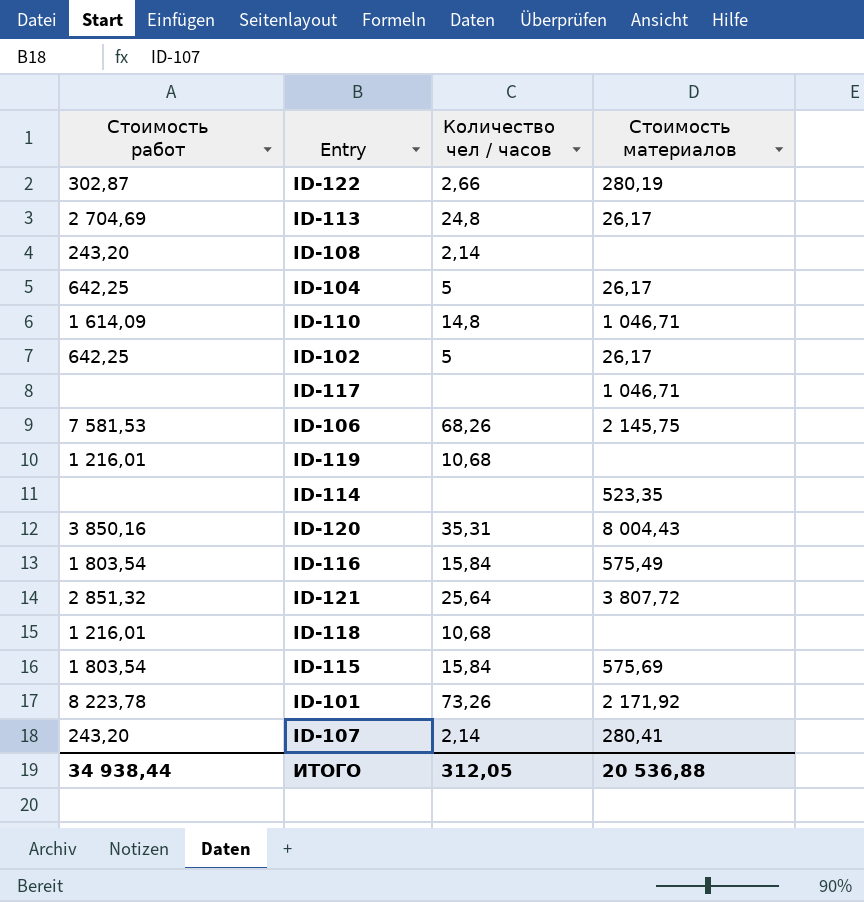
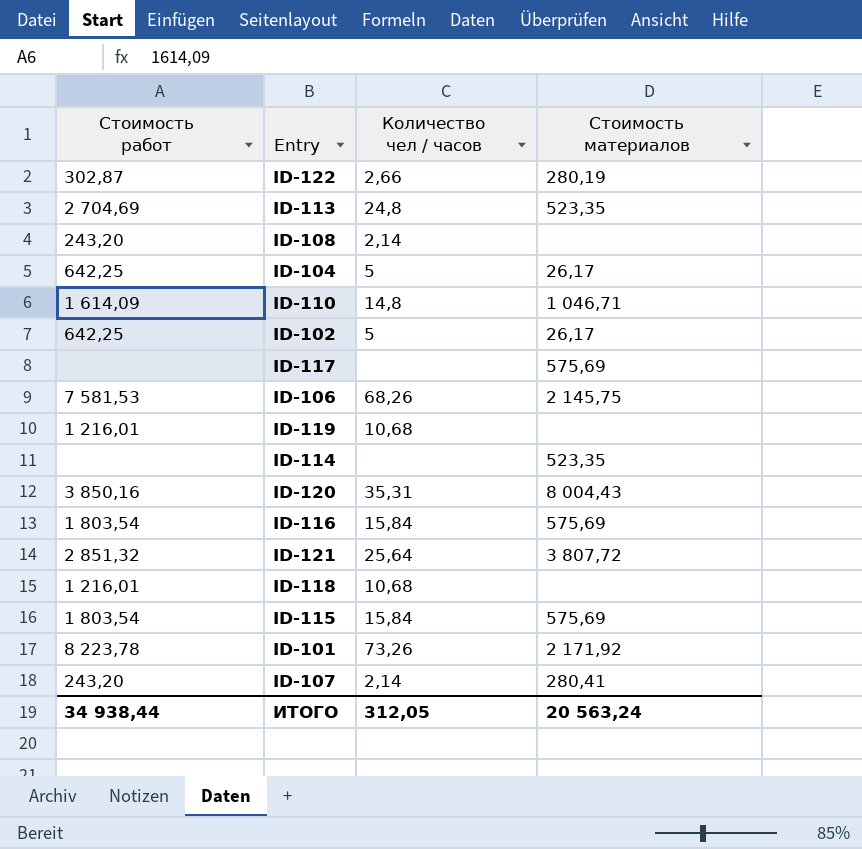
ID-113 | Стоимость материалов: 26,17 -> 523,35
ID-117 | Стоимость материалов: 1 046,71 -> 575,69
ID-116 | Стоимость материалов: 575,49 -> 575,69
ИТОГО | Стоимость материалов: 20 536,88 -> 20 563,24

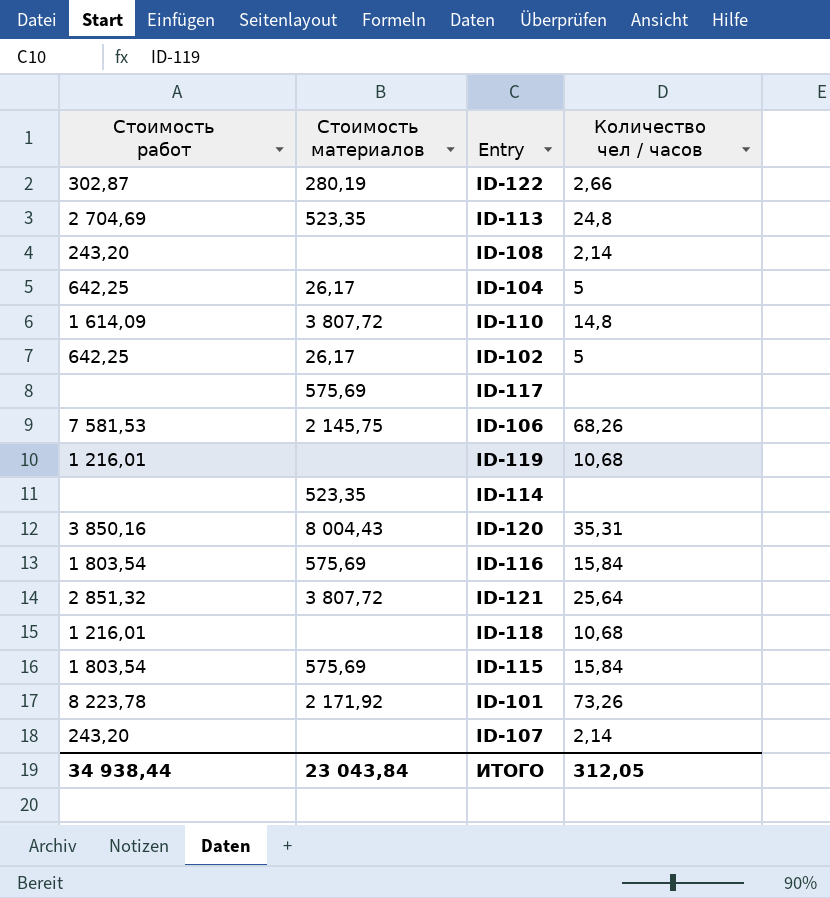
column Стоимость материалов | position: 4 -> 2
ID-110 | Стоимость материалов: 1 046,71 -> 3 807,72
ID-107 | Стоимость материалов: 280,41 -> none
ИТОГО | Стоимость материалов: 20 563,24 -> 23 043,84

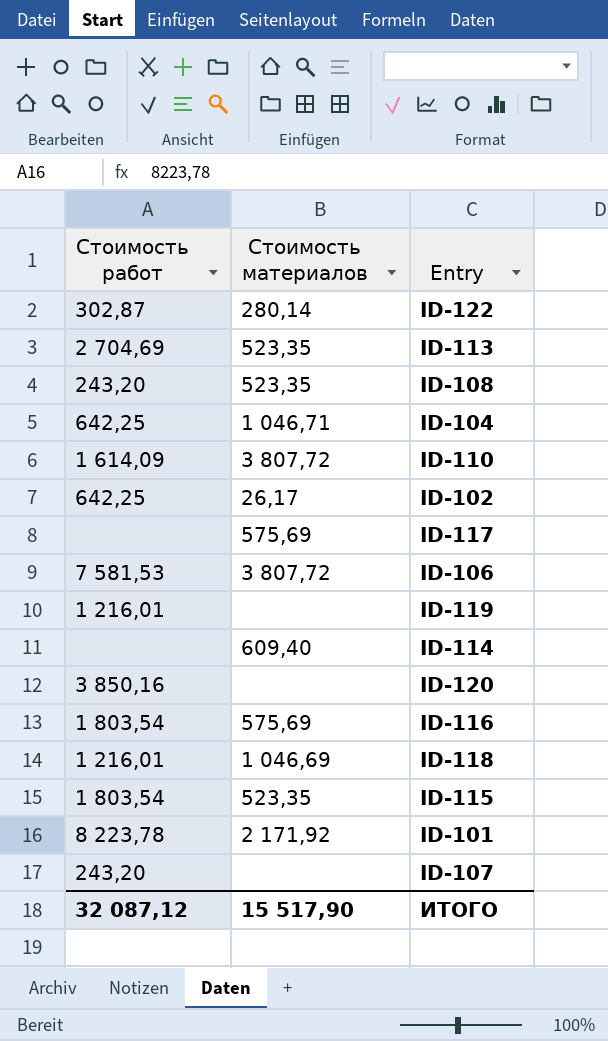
column Количество чел / часов | position: 4 -> none
row ID-121: 2 851,32 | 3 807,72 | 25,64 -> none
ID-122 | Стоимость материалов: 280,19 -> 280,14
ID-108 | Стоимость материалов: none -> 523,35
ID-104 | Стоимость материалов: 26,17 -> 1 046,71
ID-106 | Стоимость материалов: 2 145,75 -> 3 807,72
ID-114 | Стоимость материалов: 523,35 -> 609,40
ID-120 | Стоимость материалов: 8 004,43 -> none
ID-118 | Стоимость материалов: none -> 1 046,69
ID-115 | Стоимость материалов: 575,69 -> 523,35
ИТОГО | Стоимость работ: 34 938,44 -> 32 087,12
ИТОГО | Стоимость материалов: 23 043,84 -> 15 517,90

